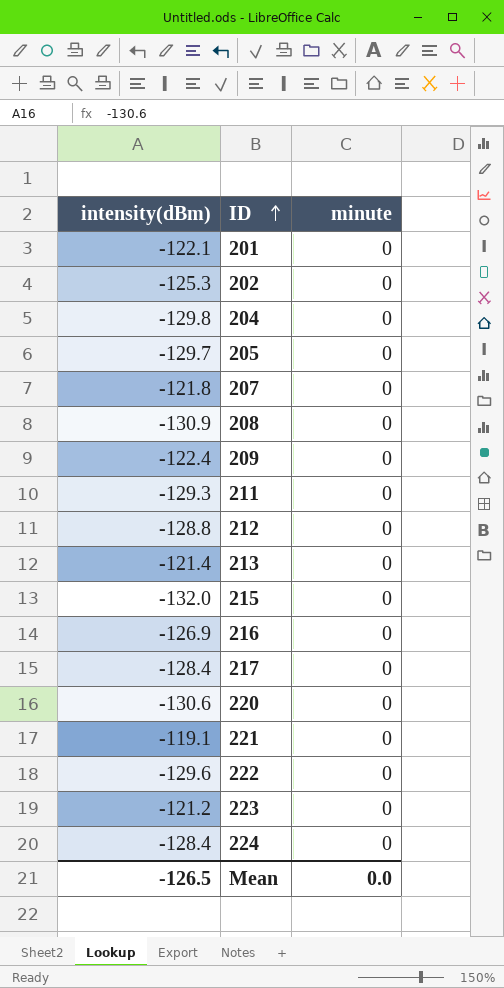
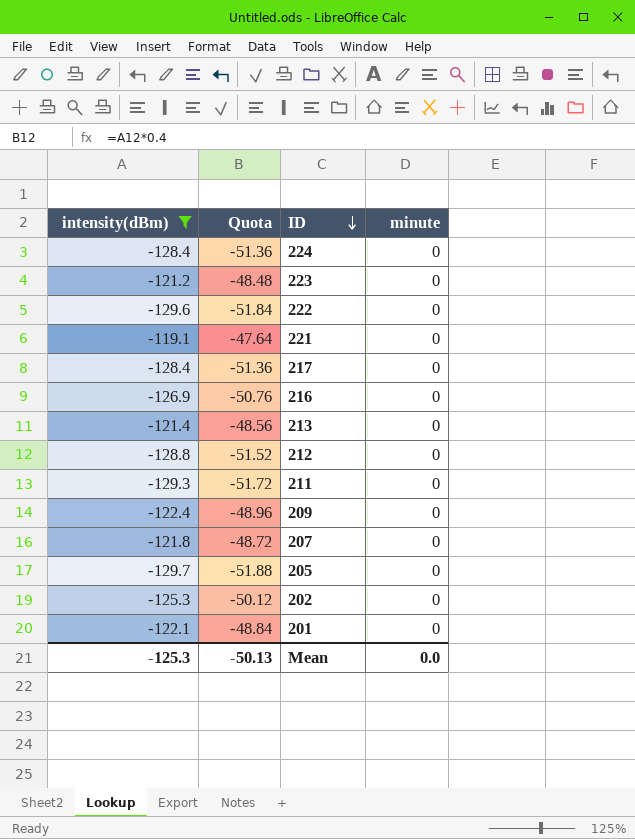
filter: none -> intensity(dBm) >= -129.7
row order: ID ascending -> ID descending
column Quota | formula: none -> [intensity(dBm)] * 0.4
Mean | intensity(dBm): -126.5 -> -125.3

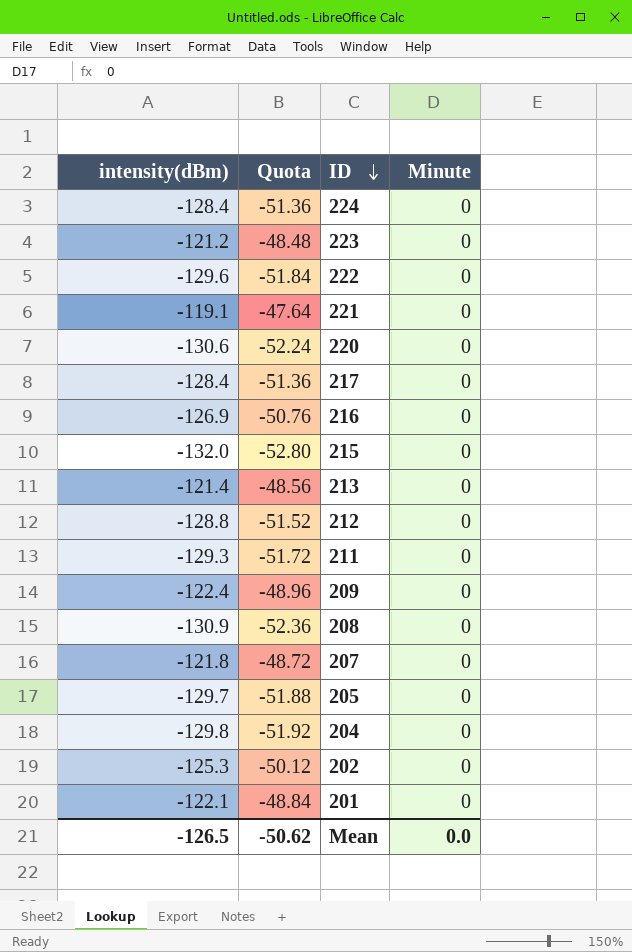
filter: intensity(dBm) >= -129.7 -> none
column name: minute -> Minute
Mean | intensity(dBm): -125.3 -> -126.5
Mean | Quota: -50.13 -> -50.62

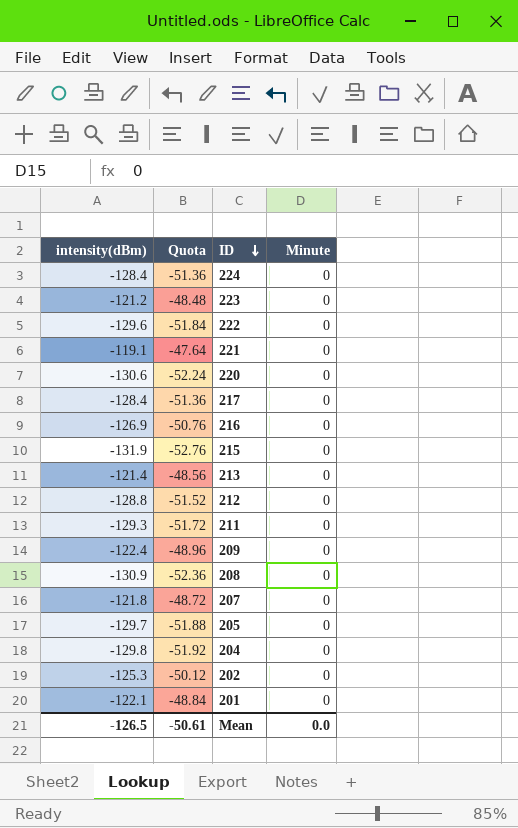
215 | intensity(dBm): -132.0 -> -131.9
215 | Quota: -52.80 -> -52.76
Mean | Quota: -50.62 -> -50.61

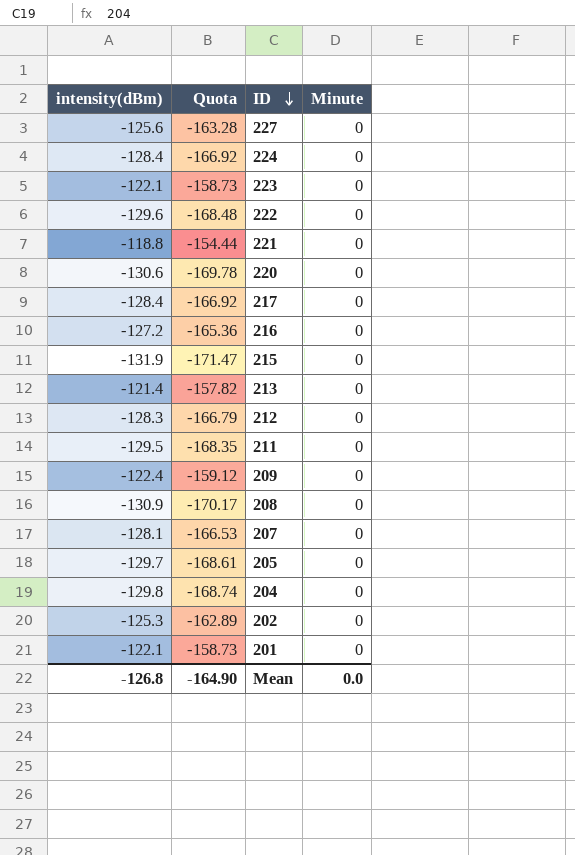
column Quota | formula: [intensity(dBm)] * 0.4 -> [intensity(dBm)] * 1.3
row 227: none -> -125.6 | -163.28 | 0
223 | intensity(dBm): -121.2 -> -122.1
221 | intensity(dBm): -119.1 -> -118.8
216 | intensity(dBm): -126.9 -> -127.2
212 | intensity(dBm): -128.8 -> -128.3
211 | intensity(dBm): -129.3 -> -129.5
207 | intensity(dBm): -121.8 -> -128.1
Mean | intensity(dBm): -126.5 -> -126.8
Mean | Quota: -50.61 -> -164.90

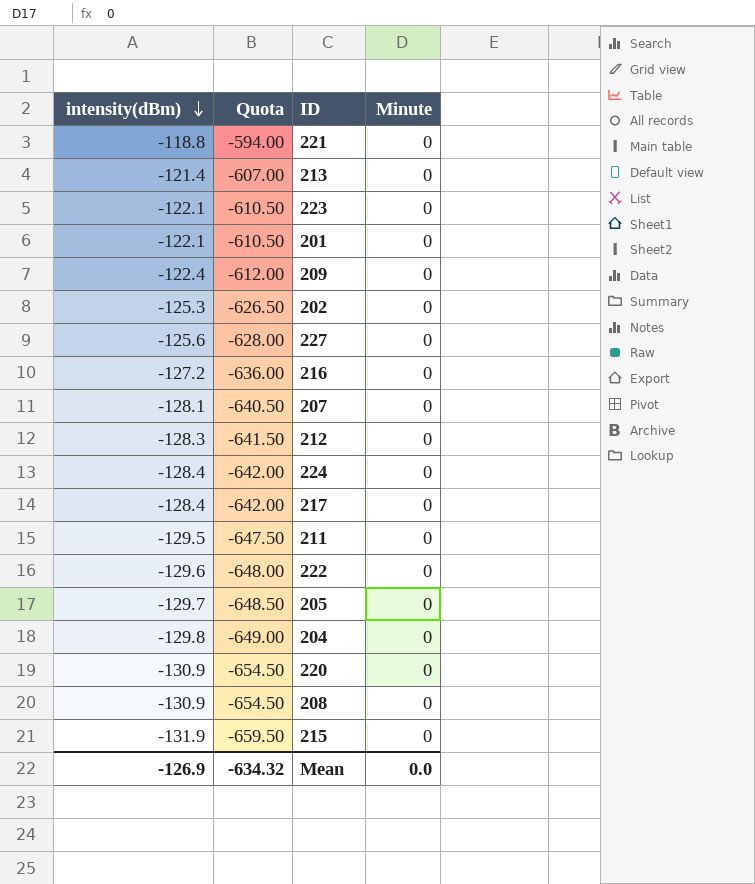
row order: ID descending -> intensity(dBm) descending
column Quota | formula: [intensity(dBm)] * 1.3 -> [intensity(dBm)] * 5
220 | intensity(dBm): -130.6 -> -130.9
Mean | intensity(dBm): -126.8 -> -126.9
Mean | Quota: -164.90 -> -634.32

